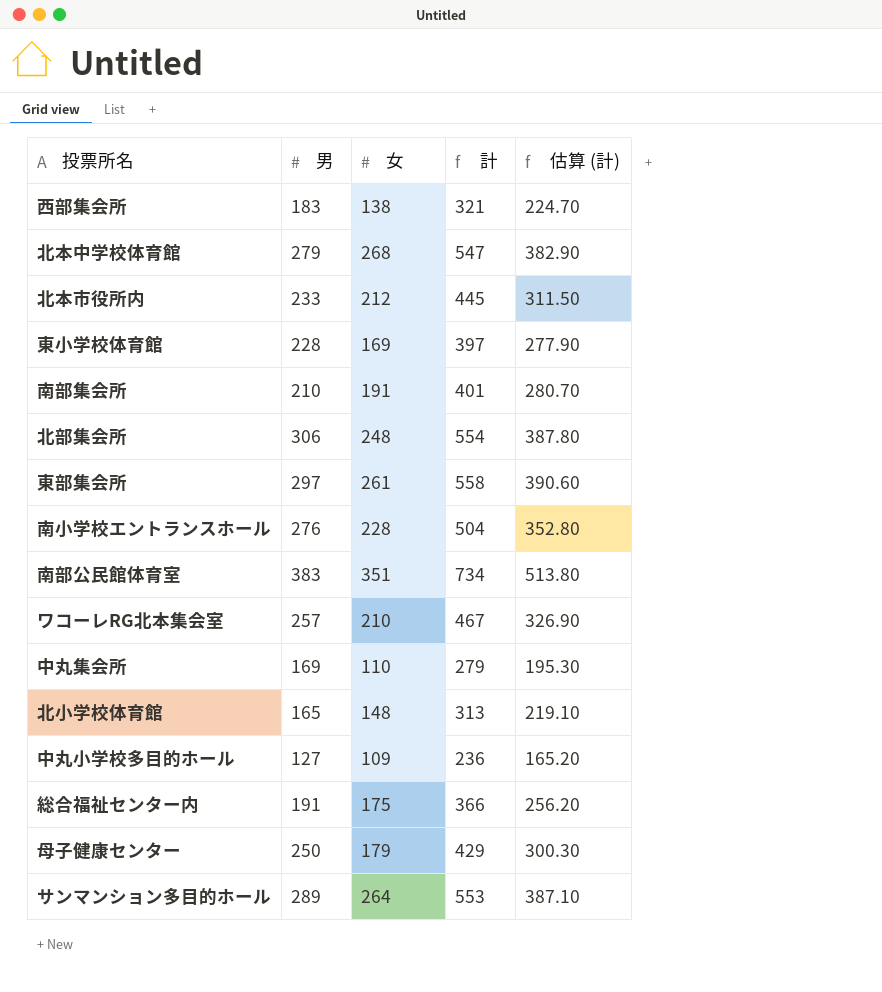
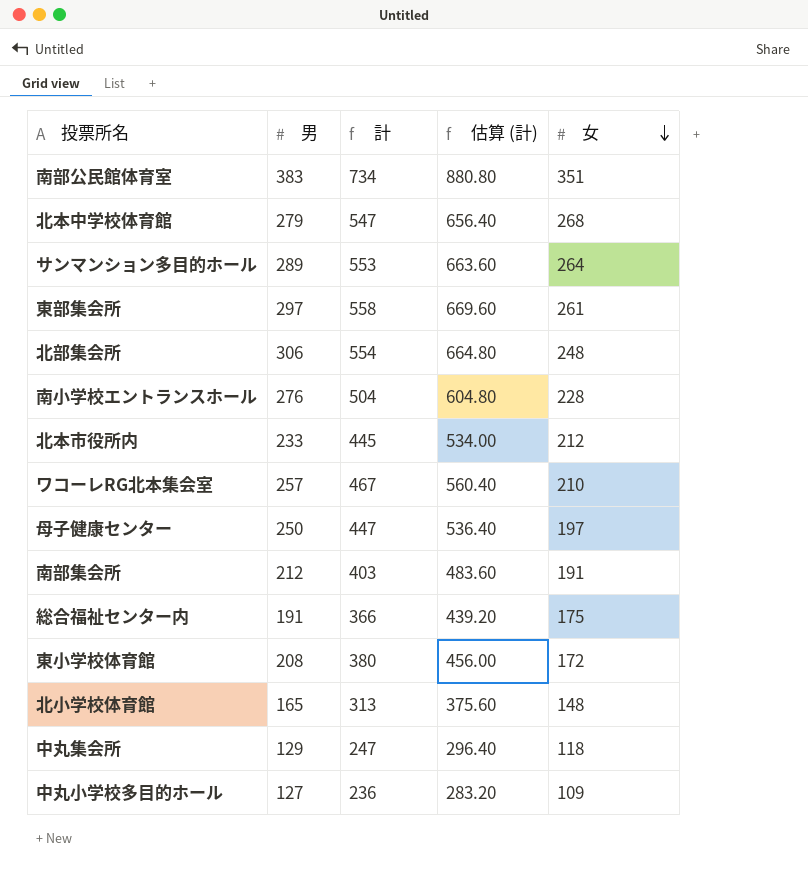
row order: none -> 女 descending
column 估算 (計) | formula: [計] * 0.7 -> [計] * 1.2
column 女 | position: 3 -> 5
row 西部集会所: 183 | 138 | 321 | 224.70 -> none
母子健康センター | 計: 429 -> 447
母子健康センター | 女: 179 -> 197
南部集会所 | 男: 210 -> 212
南部集会所 | 計: 401 -> 403
東小学校体育館 | 男: 228 -> 208
東小学校体育館 | 計: 397 -> 380
東小学校体育館 | 女: 169 -> 172
中丸集会所 | 男: 169 -> 129
中丸集会所 | 計: 279 -> 247
中丸集会所 | 女: 110 -> 118

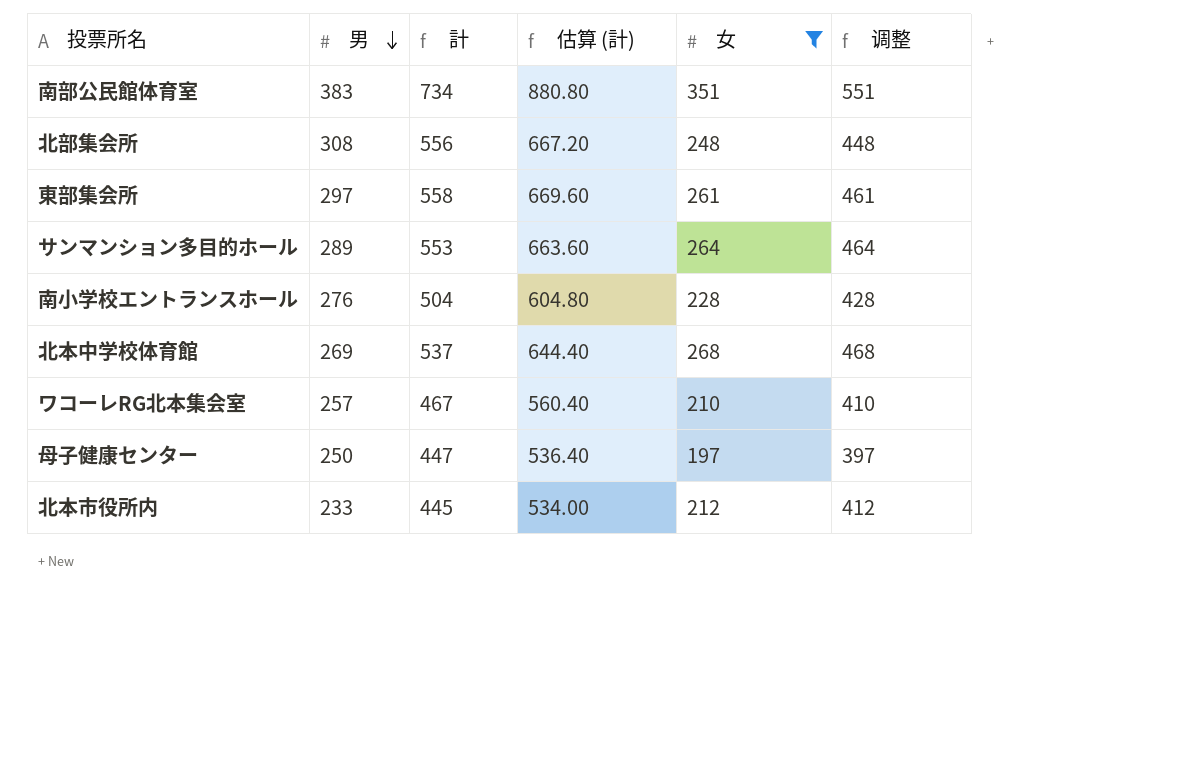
filter: none -> 女 >= 197
row order: 女 descending -> 男 descending
column 调整 | formula: none -> [女] + 200
北部集会所 | 男: 306 -> 308
北部集会所 | 計: 554 -> 556
北部集会所 | 估算 (計): 664.80 -> 667.20
北本中学校体育館 | 男: 279 -> 269
北本中学校体育館 | 計: 547 -> 537
北本中学校体育館 | 估算 (計): 656.40 -> 644.40

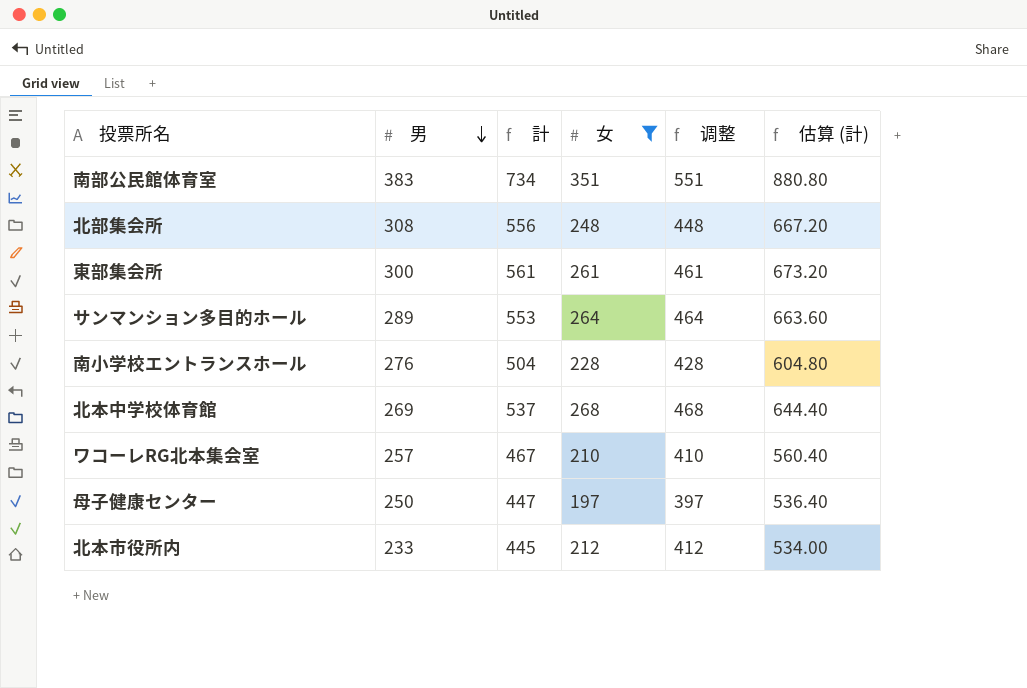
column 估算 (計) | position: 4 -> 6
東部集会所 | 男: 297 -> 300
東部集会所 | 計: 558 -> 561
東部集会所 | 估算 (計): 669.60 -> 673.20

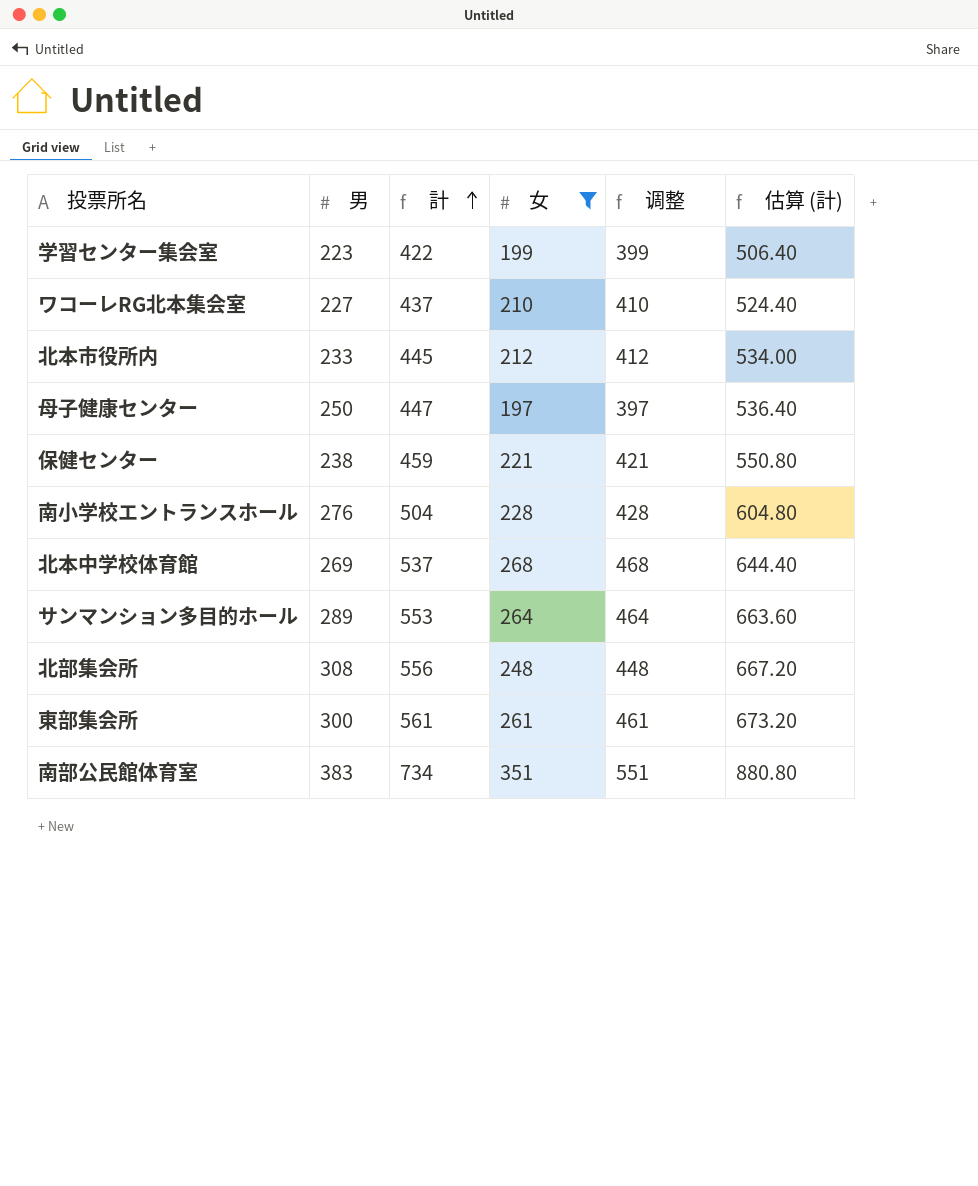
row order: 男 descending -> 計 ascending
row 学習センター集会室: none -> 223 | 422 | 199 | 399 | 506.40
ワコーレRG北本集会室 | 男: 257 -> 227
ワコーレRG北本集会室 | 計: 467 -> 437
ワコーレRG北本集会室 | 估算 (計): 560.40 -> 524.40
row 保健センター: none -> 238 | 459 | 221 | 421 | 550.80

